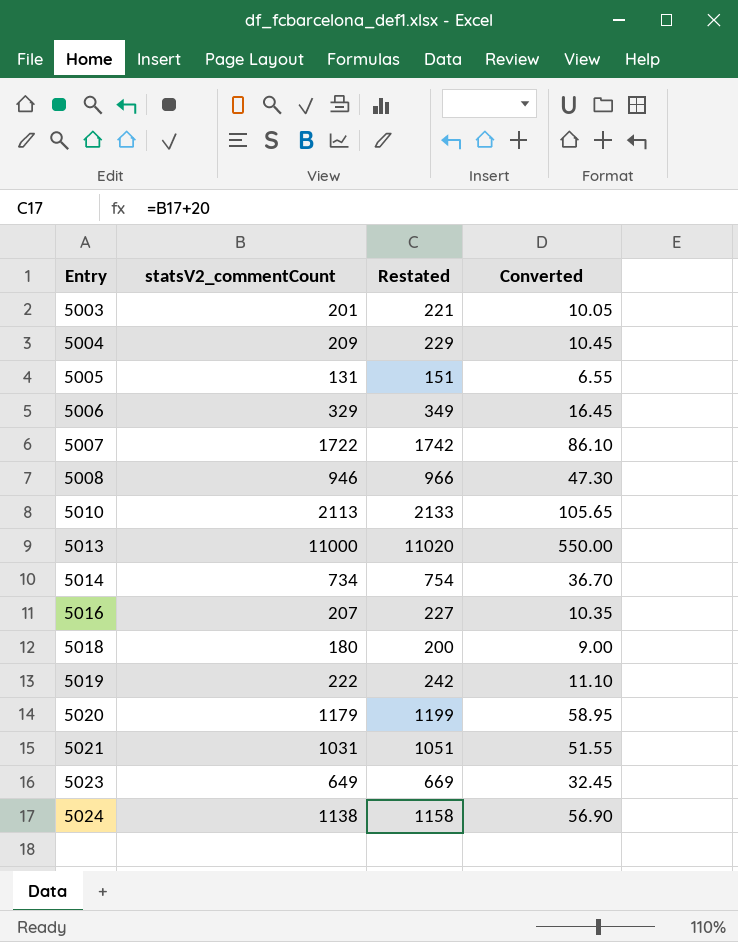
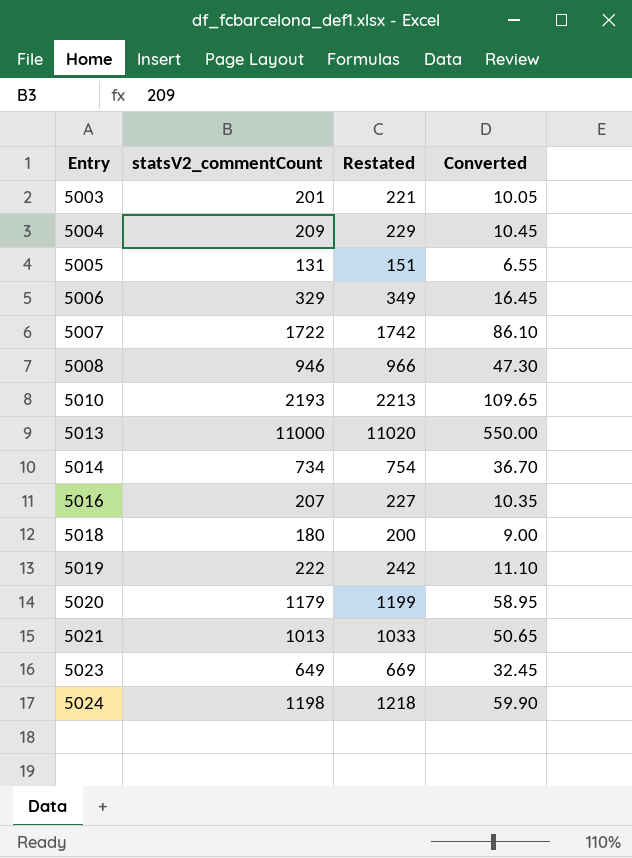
5010 | statsV2_commentCount: 2113 -> 2193
5010 | Restated: 2133 -> 2213
5010 | Converted: 105.65 -> 109.65
5021 | statsV2_commentCount: 1031 -> 1013
5021 | Restated: 1051 -> 1033
5021 | Converted: 51.55 -> 50.65
5024 | statsV2_commentCount: 1138 -> 1198
5024 | Restated: 1158 -> 1218
5024 | Converted: 56.90 -> 59.90

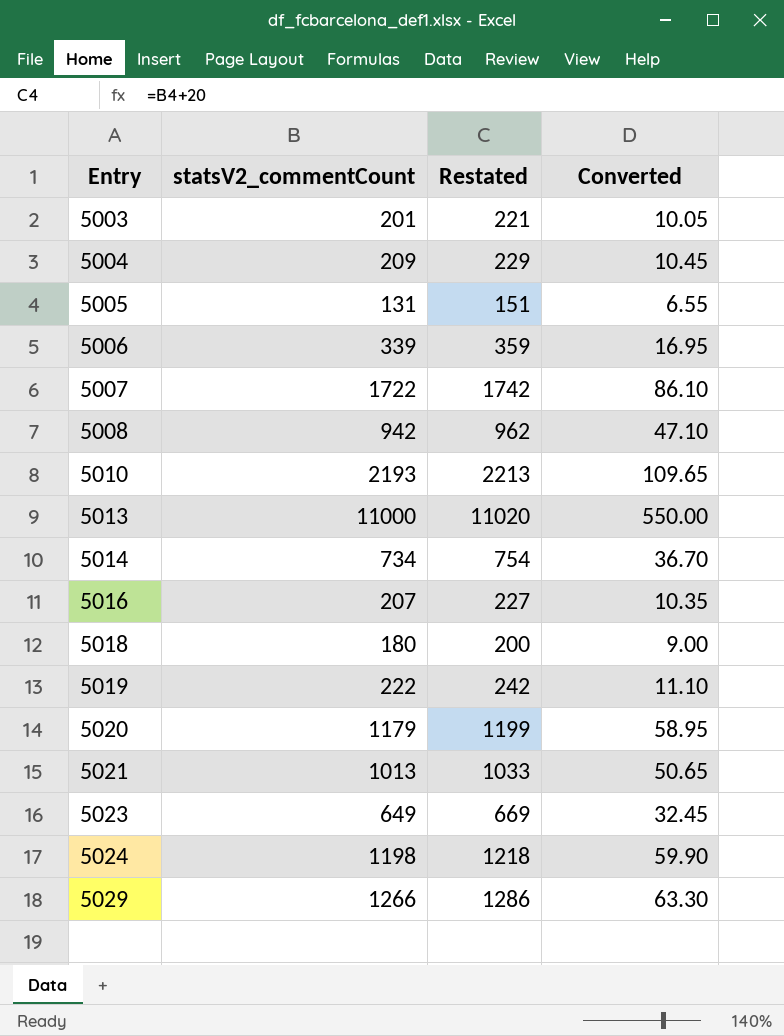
5006 | statsV2_commentCount: 329 -> 339
5006 | Restated: 349 -> 359
5006 | Converted: 16.45 -> 16.95
5008 | statsV2_commentCount: 946 -> 942
5008 | Restated: 966 -> 962
5008 | Converted: 47.30 -> 47.10
row 5029: none -> 1266 | 1286 | 63.30

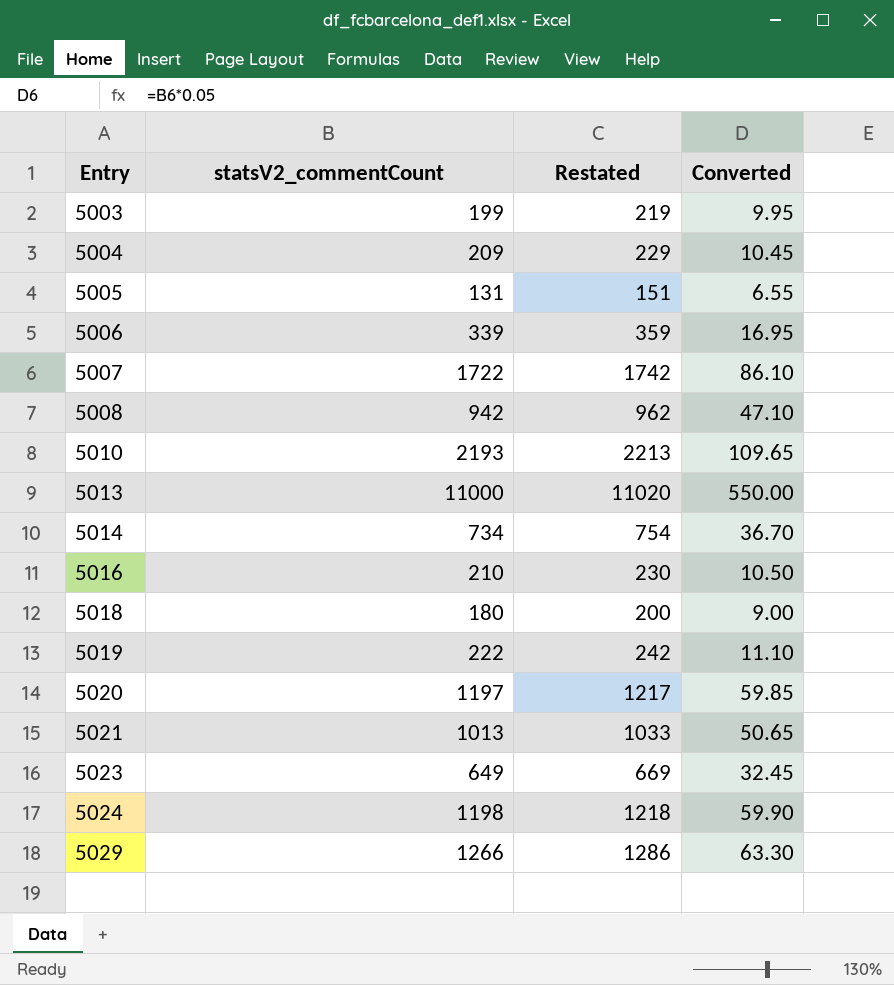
5003 | statsV2_commentCount: 201 -> 199
5003 | Restated: 221 -> 219
5003 | Converted: 10.05 -> 9.95
5016 | statsV2_commentCount: 207 -> 210
5016 | Restated: 227 -> 230
5016 | Converted: 10.35 -> 10.50
5020 | statsV2_commentCount: 1179 -> 1197
5020 | Restated: 1199 -> 1217
5020 | Converted: 58.95 -> 59.85

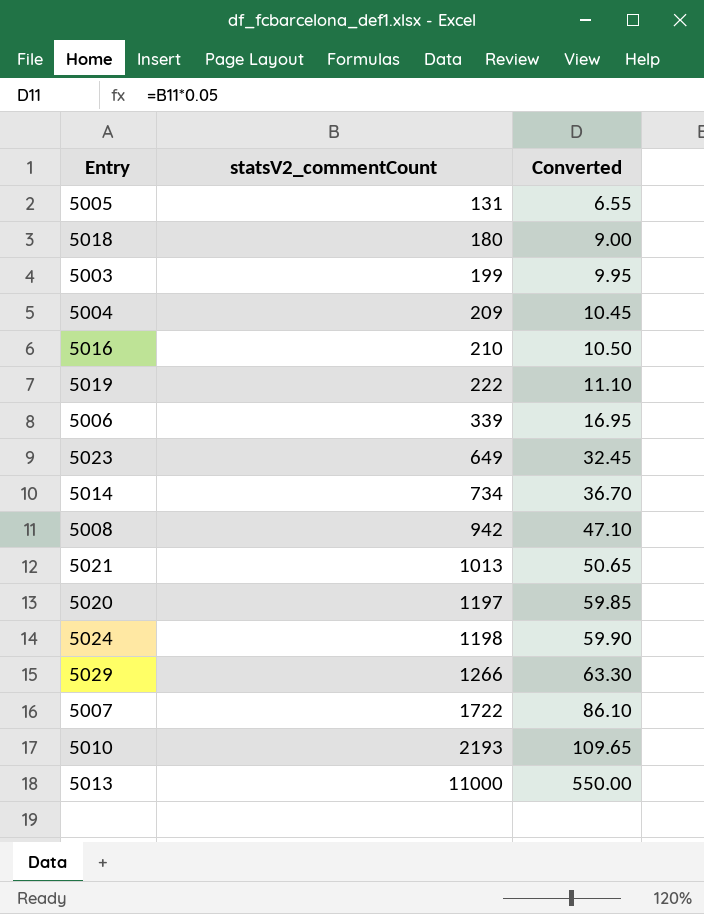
row order: Entry ascending -> statsV2_commentCount ascending
column Restated | formula: [statsV2_commentCount] + 20 -> none

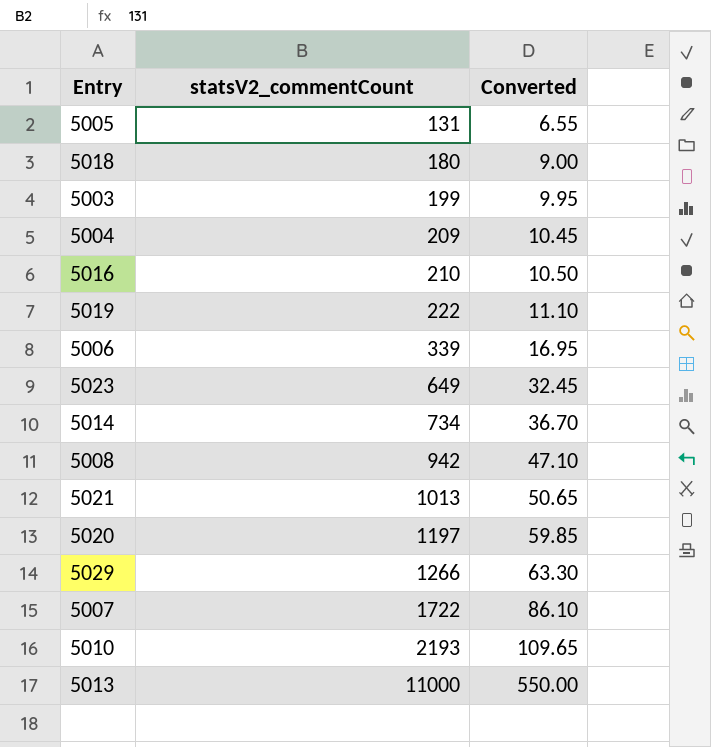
row 5024: 1198 | 59.90 -> none

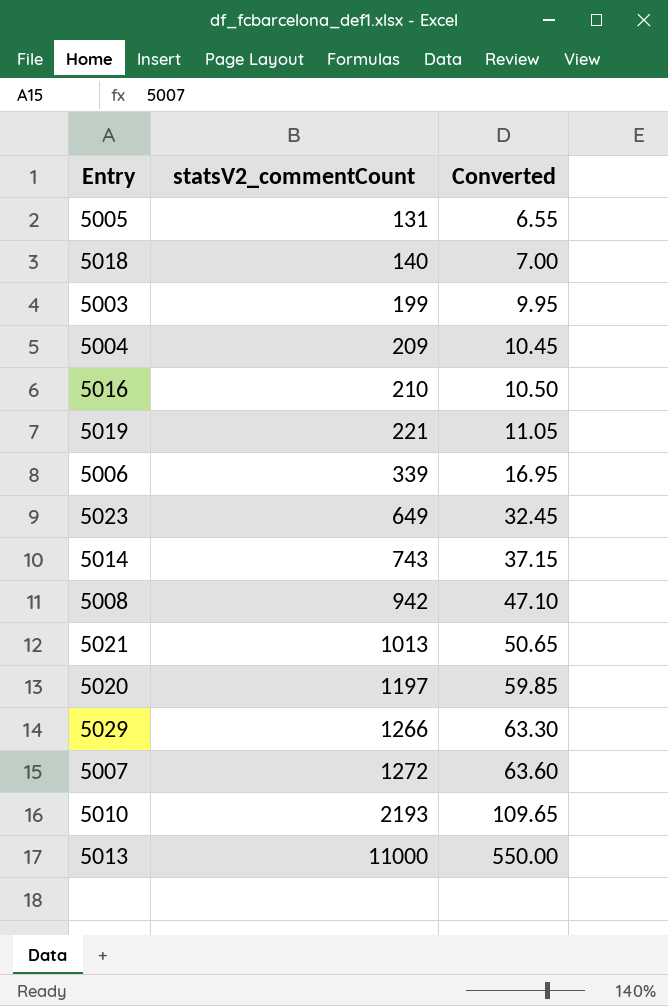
5018 | statsV2_commentCount: 180 -> 140
5018 | Converted: 9.00 -> 7.00
5019 | statsV2_commentCount: 222 -> 221
5019 | Converted: 11.10 -> 11.05
5014 | statsV2_commentCount: 734 -> 743
5014 | Converted: 36.70 -> 37.15
5007 | statsV2_commentCount: 1722 -> 1272
5007 | Converted: 86.10 -> 63.60

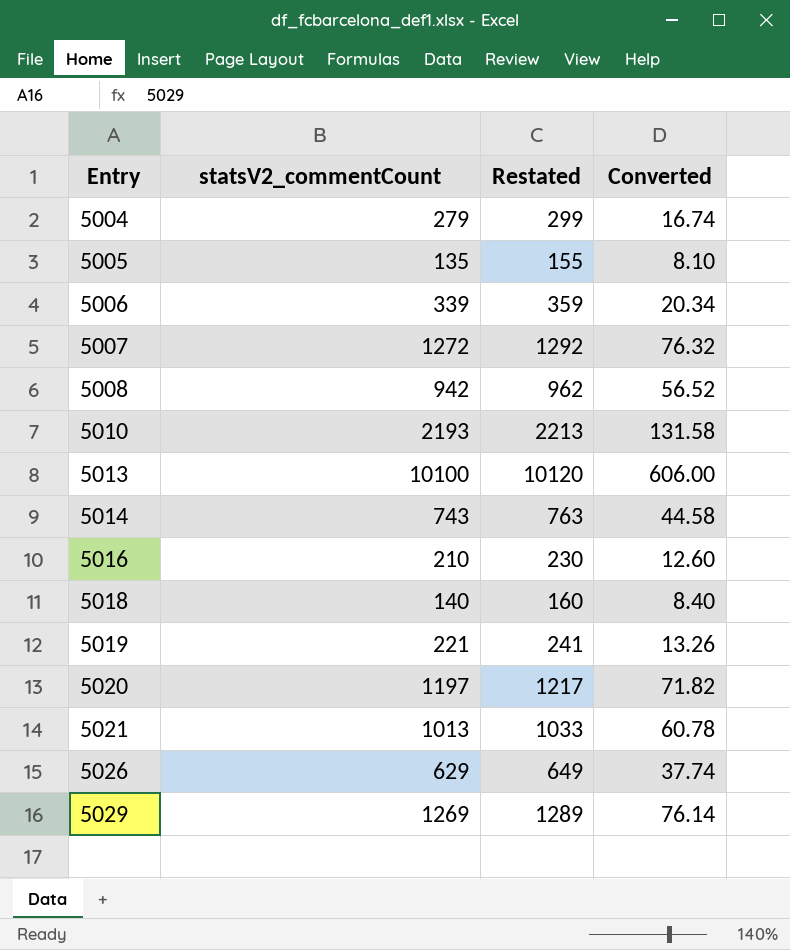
row order: statsV2_commentCount ascending -> Entry ascending
column Restated | formula: none -> [statsV2_commentCount] + 20
column Converted | formula: [statsV2_commentCount] * 0.05 -> [statsV2_commentCount] * 0.06
row 5003: 199 | 9.95 -> none
row 5023: 649 | 32.45 -> none
5004 | statsV2_commentCount: 209 -> 279
5005 | statsV2_commentCount: 131 -> 135
5013 | statsV2_commentCount: 11000 -> 10100
row 5026: none -> 629 | 649 | 37.74
5029 | statsV2_commentCount: 1266 -> 1269

